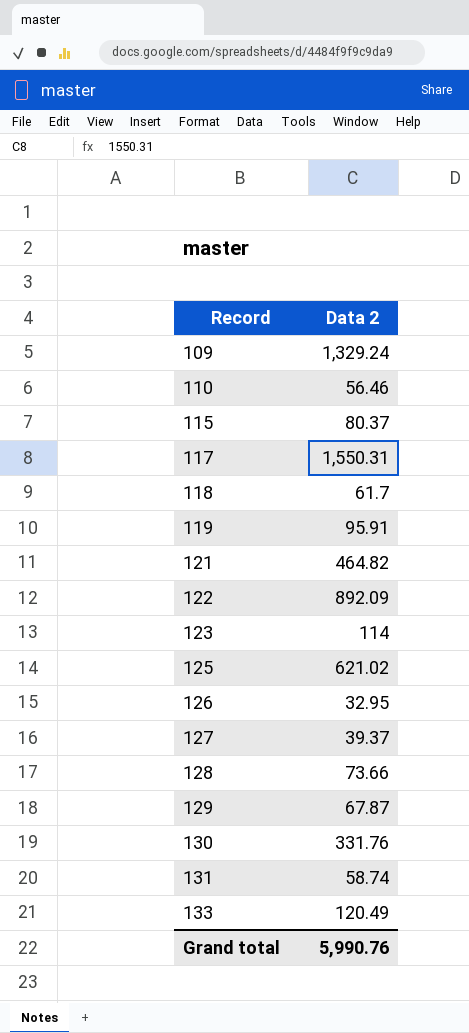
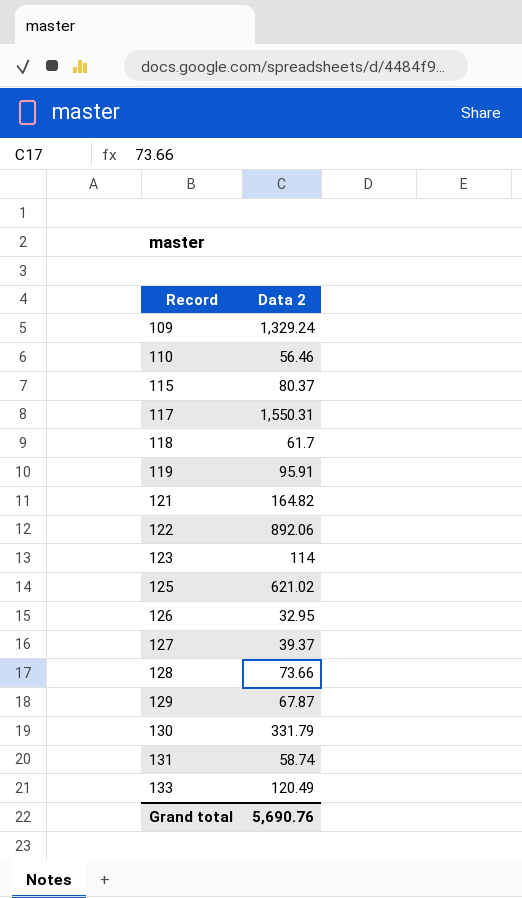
121 | Data 2: 464.82 -> 164.82
122 | Data 2: 892.09 -> 892.06
130 | Data 2: 331.76 -> 331.79
Grand total | Data 2: 5,990.76 -> 5,690.76

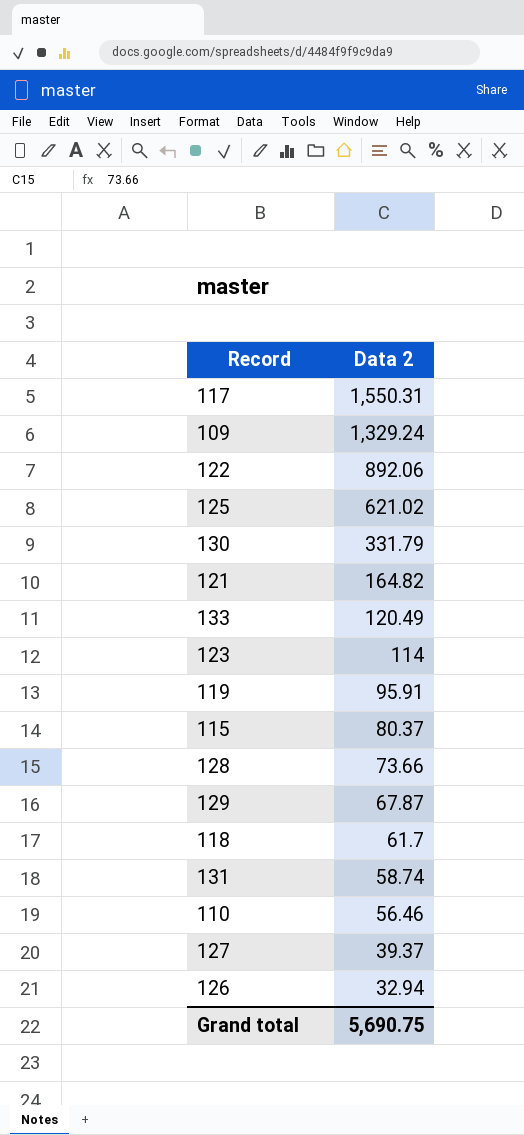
row order: Record ascending -> Data 2 descending
126 | Data 2: 32.95 -> 32.94
Grand total | Data 2: 5,690.76 -> 5,690.75

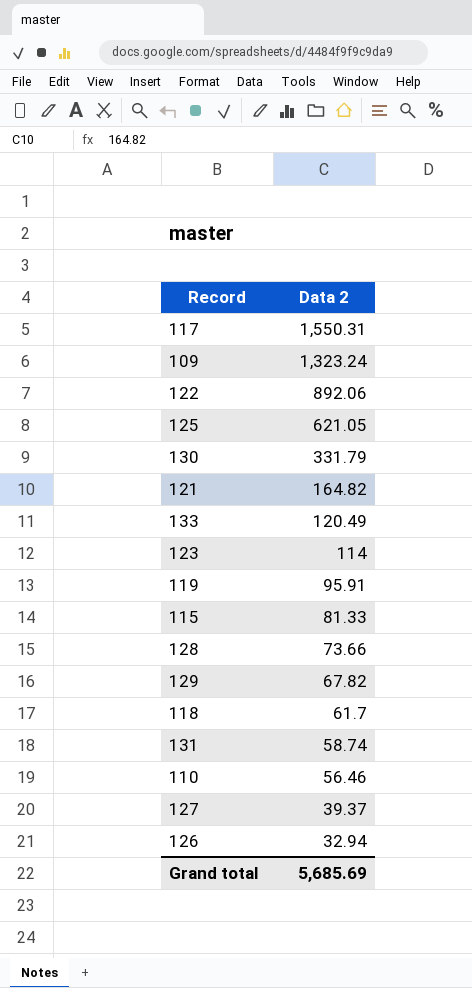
109 | Data 2: 1,329.24 -> 1,323.24
125 | Data 2: 621.02 -> 621.05
115 | Data 2: 80.37 -> 81.33
129 | Data 2: 67.87 -> 67.82
Grand total | Data 2: 5,690.75 -> 5,685.69

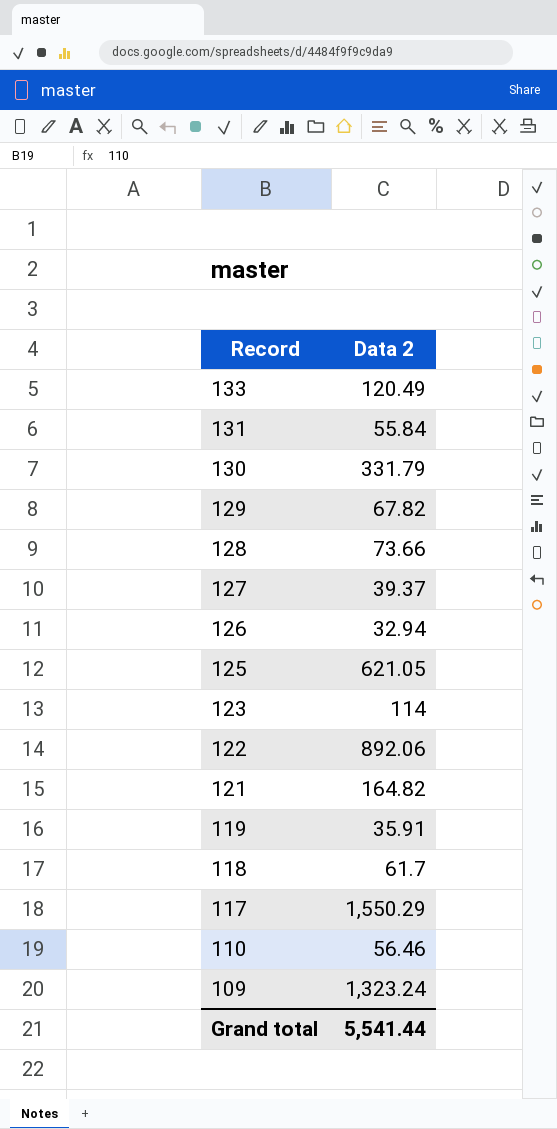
row order: Data 2 descending -> Record descending
row 115: 81.33 -> none
131 | Data 2: 58.74 -> 55.84
119 | Data 2: 95.91 -> 35.91
117 | Data 2: 1,550.31 -> 1,550.29
Grand total | Data 2: 5,685.69 -> 5,541.44

